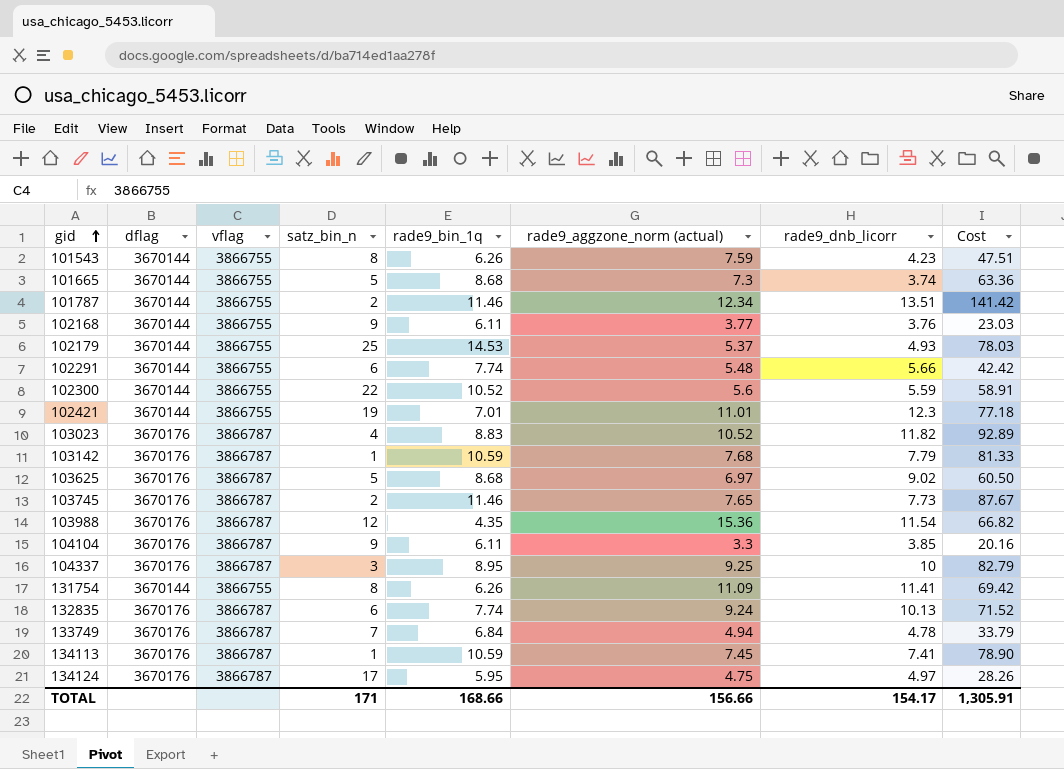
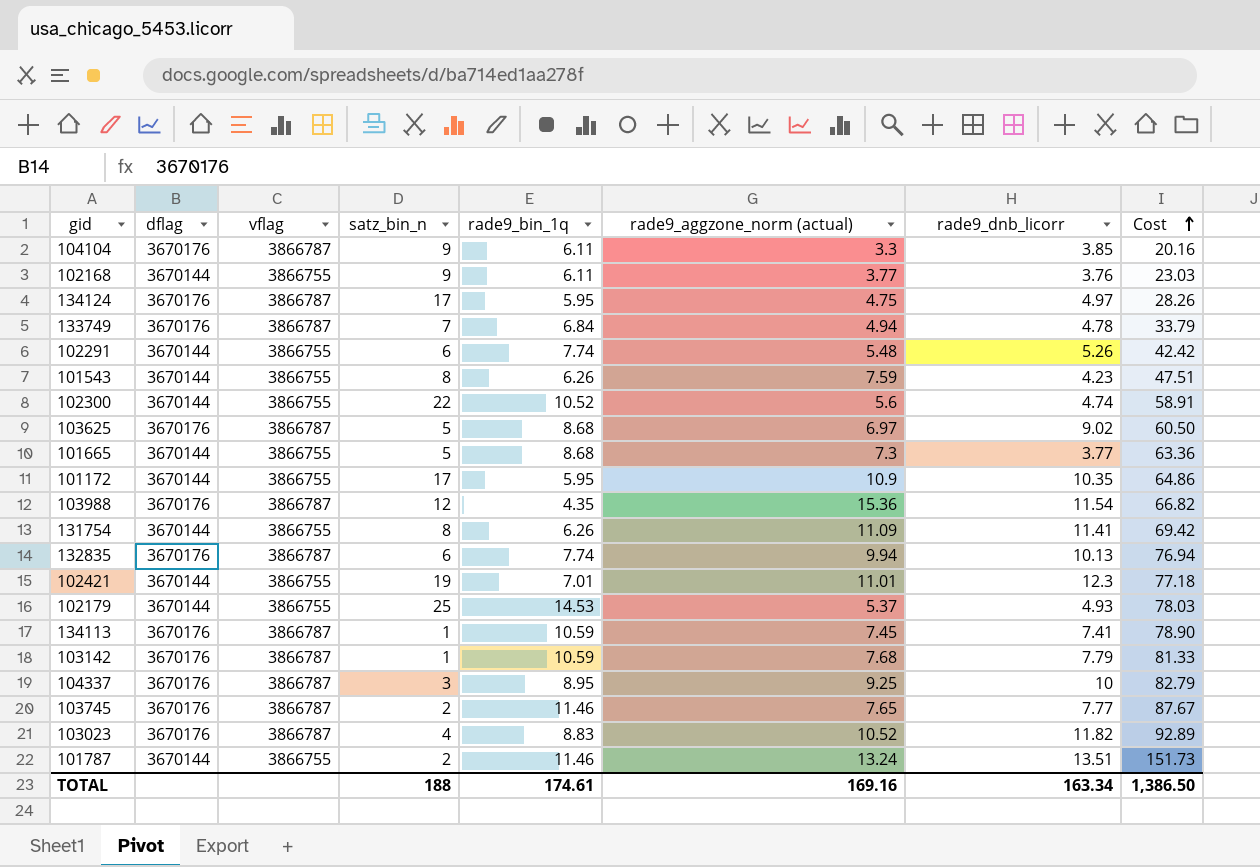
row order: gid ascending -> Cost ascending
102291 | rade9_dnb_licorr: 5.66 -> 5.26
102300 | rade9_dnb_licorr: 5.59 -> 4.74
101665 | rade9_dnb_licorr: 3.74 -> 3.77
row 101172: none -> 3670144 | 3866755 | 17 | 5.95 | 10.9 | 10.35 | 64.86
132835 | rade9_aggzone_norm (actual): 9.24 -> 9.94
132835 | Cost: 71.52 -> 76.94
103745 | rade9_dnb_licorr: 7.73 -> 7.77
101787 | rade9_aggzone_norm (actual): 12.34 -> 13.24
101787 | Cost: 141.42 -> 151.73
TOTAL | satz_bin_n: 171 -> 188
TOTAL | rade9_bin_1q: 168.66 -> 174.61
TOTAL | rade9_aggzone_norm (actual): 156.66 -> 169.16
TOTAL | rade9_dnb_licorr: 154.17 -> 163.34
TOTAL | Cost: 1,305.91 -> 1,386.50

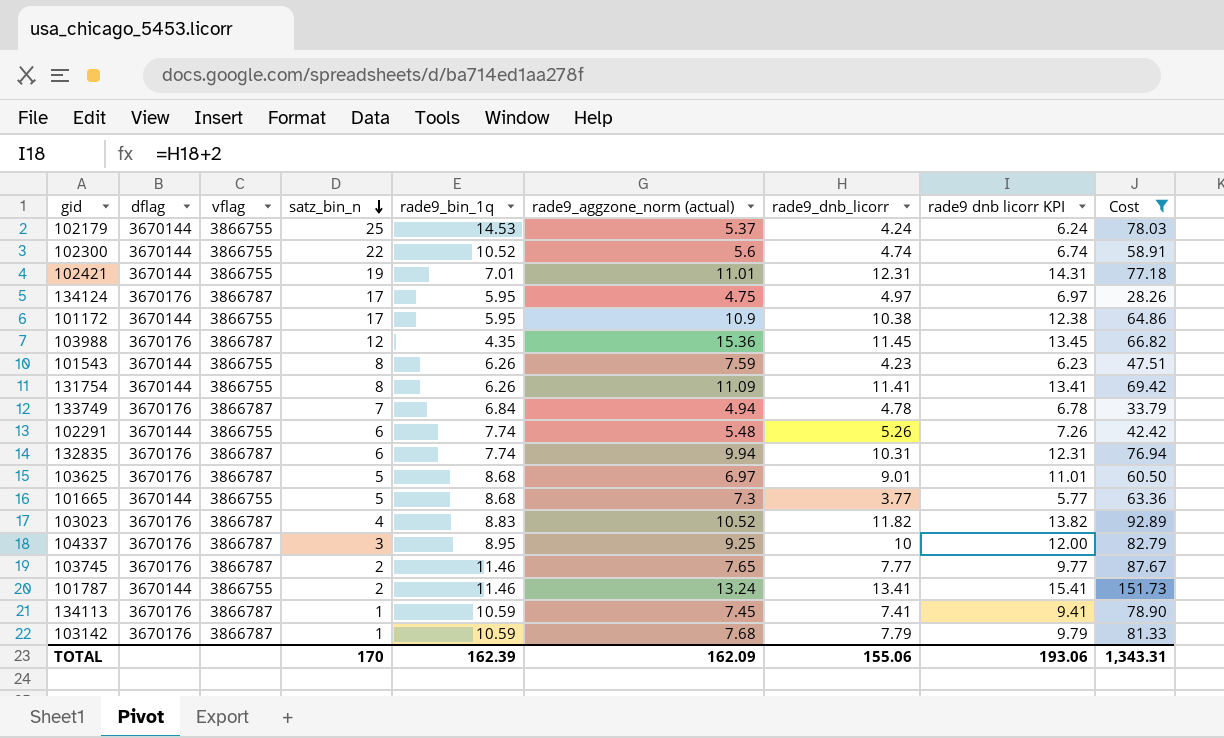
filter: none -> Cost >= 28.26
row order: Cost ascending -> satz_bin_n descending
column rade9 dnb licorr KPI | formula: none -> [rade9_dnb_licorr] + 2
102179 | rade9_dnb_licorr: 4.93 -> 4.24
102421 | rade9_dnb_licorr: 12.3 -> 12.31
101172 | rade9_dnb_licorr: 10.35 -> 10.38
103988 | rade9_dnb_licorr: 11.54 -> 11.45
132835 | rade9_dnb_licorr: 10.13 -> 10.31
103625 | rade9_dnb_licorr: 9.02 -> 9.01
101787 | rade9_dnb_licorr: 13.51 -> 13.41
TOTAL | satz_bin_n: 188 -> 170
TOTAL | rade9_bin_1q: 174.61 -> 162.39
TOTAL | rade9_aggzone_norm (actual): 169.16 -> 162.09
TOTAL | rade9_dnb_licorr: 163.34 -> 155.06
TOTAL | Cost: 1,386.50 -> 1,343.31

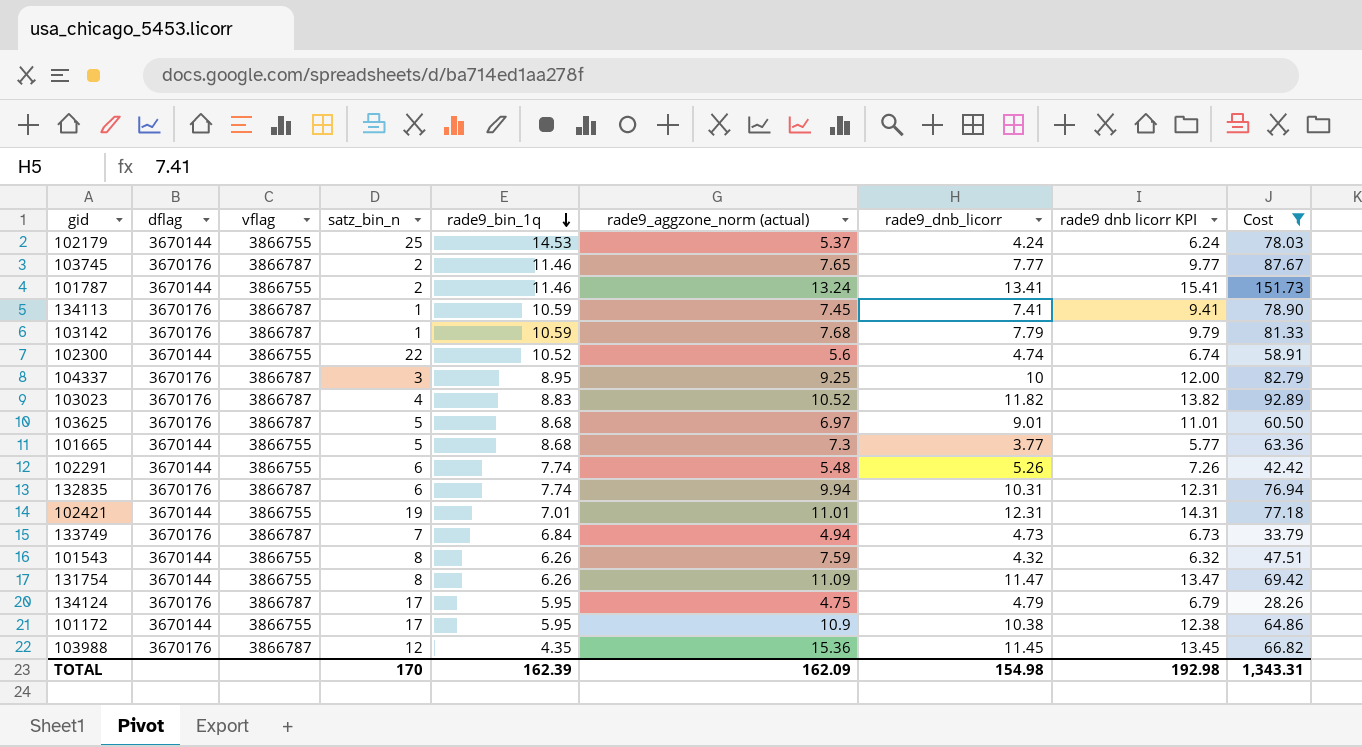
row order: satz_bin_n descending -> rade9_bin_1q descending
133749 | rade9_dnb_licorr: 4.78 -> 4.73
133749 | rade9 dnb licorr KPI: 6.78 -> 6.73
101543 | rade9_dnb_licorr: 4.23 -> 4.32
101543 | rade9 dnb licorr KPI: 6.23 -> 6.32
131754 | rade9_dnb_licorr: 11.41 -> 11.47
131754 | rade9 dnb licorr KPI: 13.41 -> 13.47
134124 | rade9_dnb_licorr: 4.97 -> 4.79
134124 | rade9 dnb licorr KPI: 6.97 -> 6.79
TOTAL | rade9_dnb_licorr: 155.06 -> 154.98
TOTAL | rade9 dnb licorr KPI: 193.06 -> 192.98

